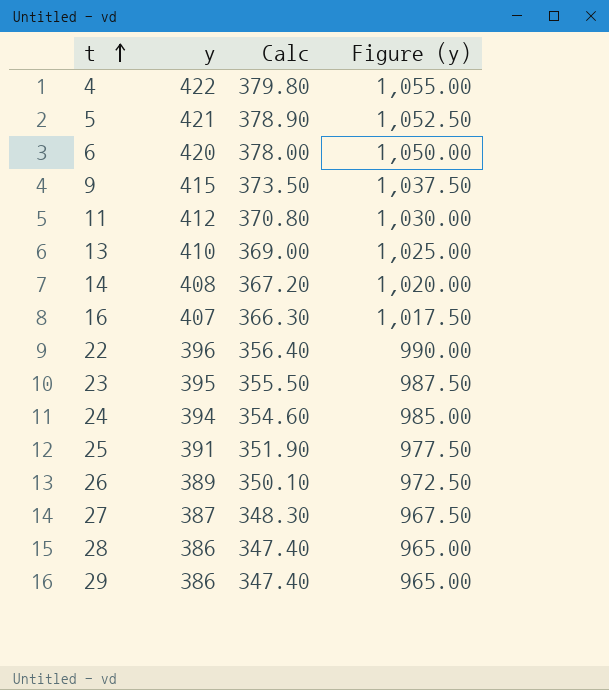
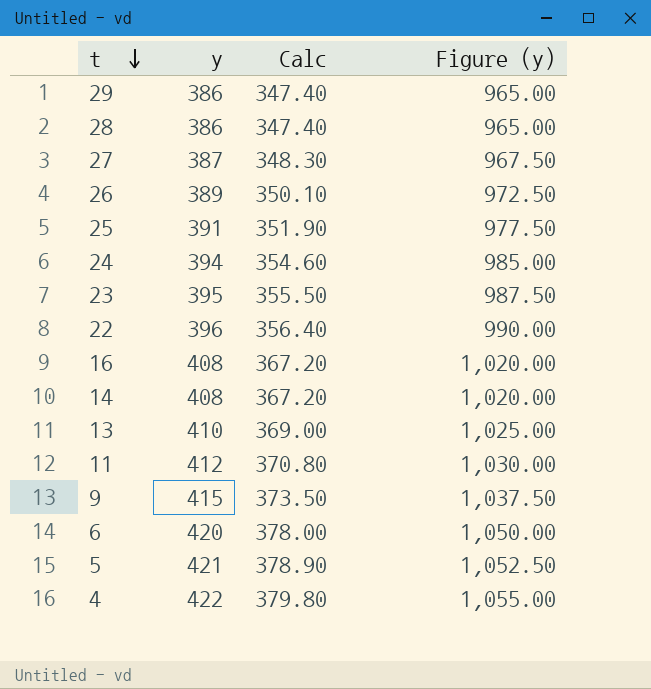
row order: t ascending -> t descending
16 | y: 407 -> 408
16 | Calc: 366.30 -> 367.20
16 | Figure (y): 1,017.50 -> 1,020.00

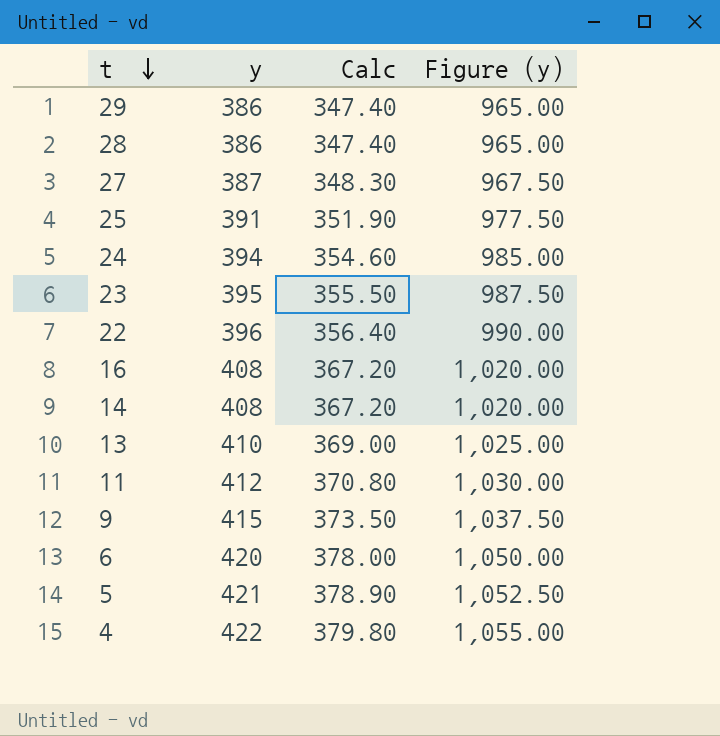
row 26: 389 | 350.10 | 972.50 -> none

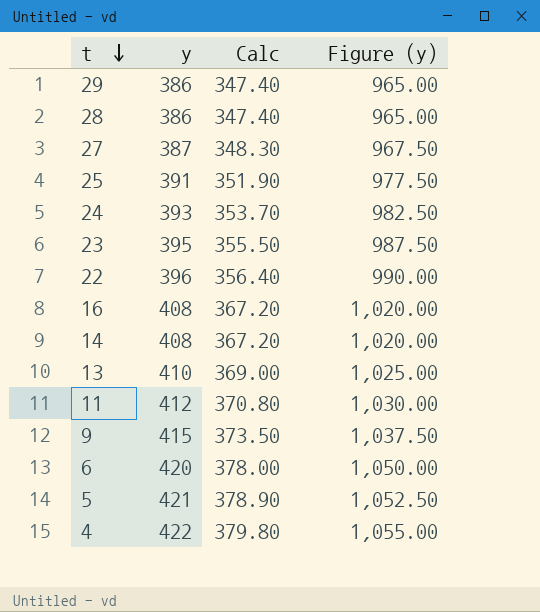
24 | y: 394 -> 393
24 | Calc: 354.60 -> 353.70
24 | Figure (y): 985.00 -> 982.50

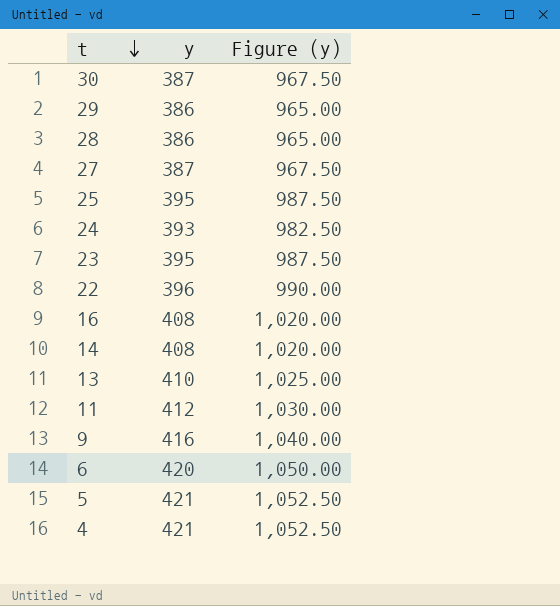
column Calc | formula: [y] * 0.9 -> none
row 30: none -> 387 | 967.50
25 | y: 391 -> 395
25 | Figure (y): 977.50 -> 987.50
9 | y: 415 -> 416
9 | Figure (y): 1,037.50 -> 1,040.00
4 | y: 422 -> 421
4 | Figure (y): 1,055.00 -> 1,052.50

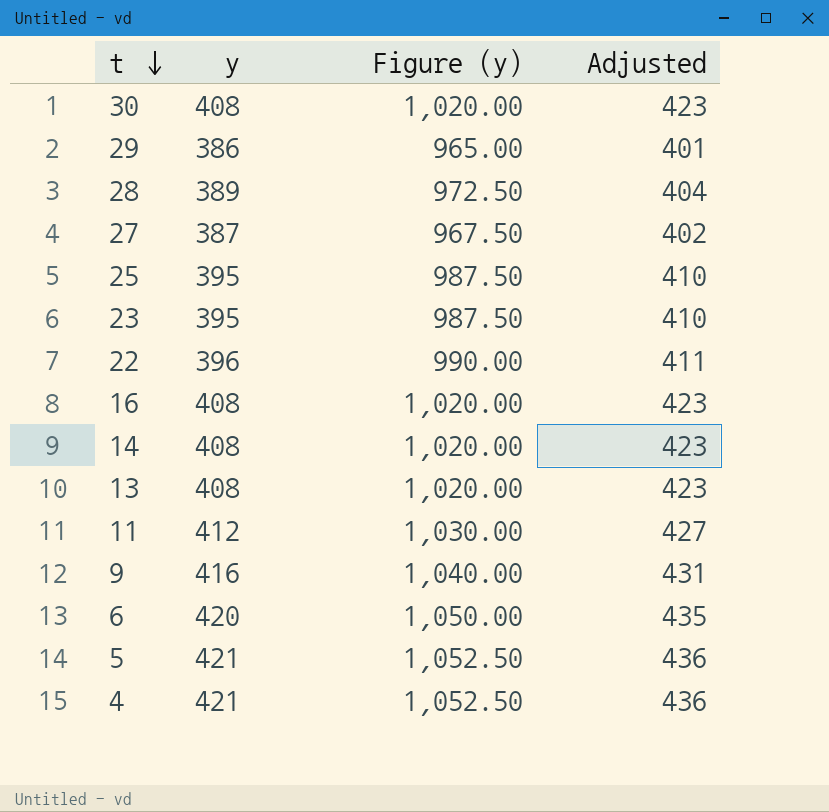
column Adjusted | formula: none -> [y] + 15
row 24: 393 | 982.50 -> none
30 | y: 387 -> 408
30 | Figure (y): 967.50 -> 1,020.00
28 | y: 386 -> 389
28 | Figure (y): 965.00 -> 972.50
13 | y: 410 -> 408
13 | Figure (y): 1,025.00 -> 1,020.00

